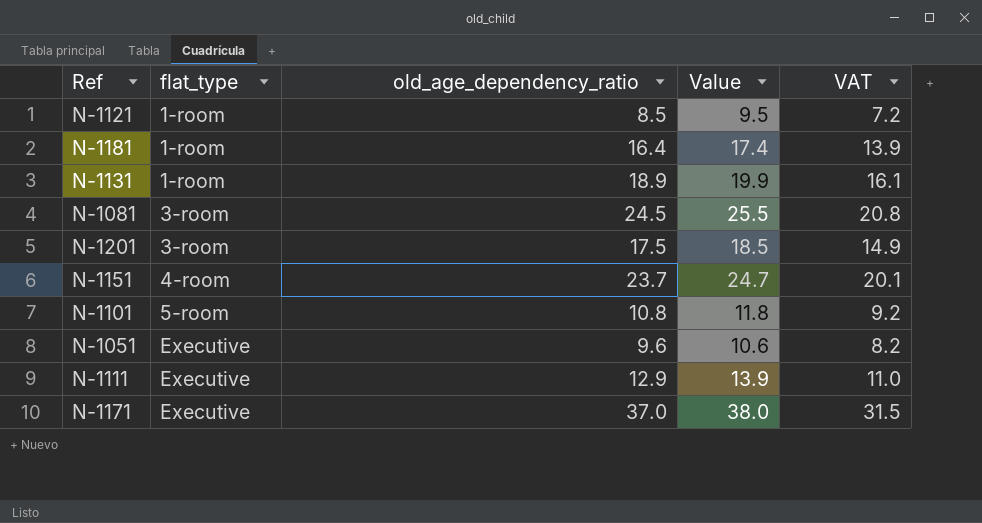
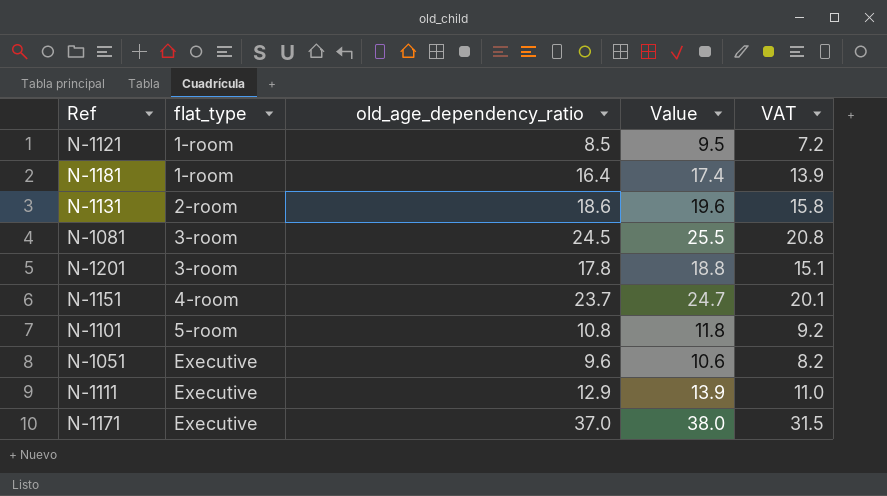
N-1131 | flat_type: 1-room -> 2-room
N-1131 | old_age_dependency_ratio: 18.9 -> 18.6
N-1131 | Value: 19.9 -> 19.6
N-1131 | VAT: 16.1 -> 15.8
N-1201 | old_age_dependency_ratio: 17.5 -> 17.8
N-1201 | Value: 18.5 -> 18.8
N-1201 | VAT: 14.9 -> 15.1

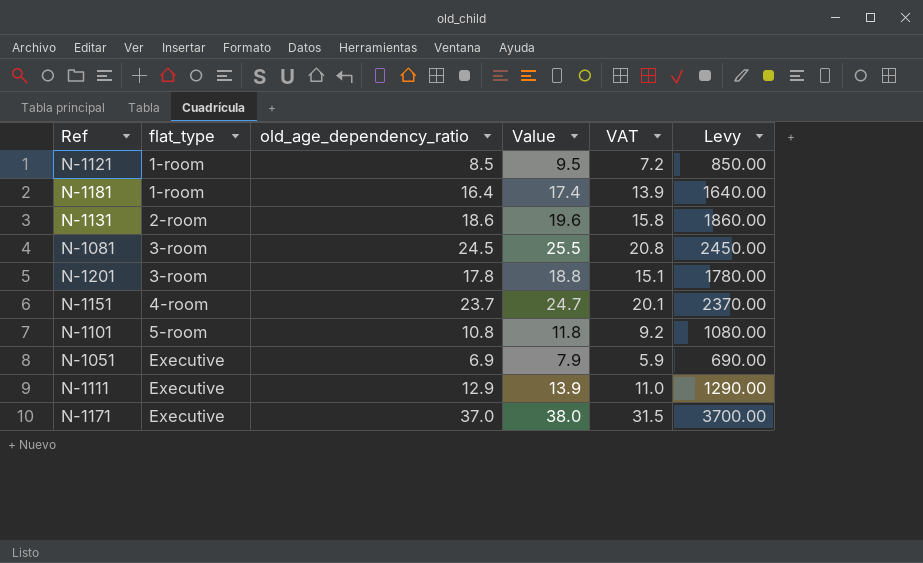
column Levy | formula: none -> [old_age_dependency_ratio] * 100
N-1051 | old_age_dependency_ratio: 9.6 -> 6.9
N-1051 | Value: 10.6 -> 7.9
N-1051 | VAT: 8.2 -> 5.9

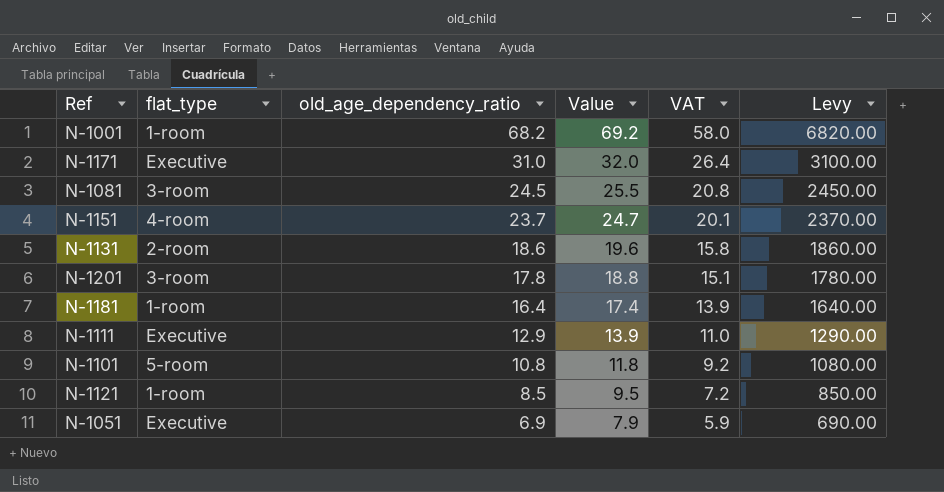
row order: flat_type ascending -> old_age_dependency_ratio descending
row N-1001: none -> 1-room | 68.2 | 69.2 | 58.0 | 6820.00
N-1171 | old_age_dependency_ratio: 37.0 -> 31.0
N-1171 | Value: 38.0 -> 32.0
N-1171 | VAT: 31.5 -> 26.4
N-1171 | Levy: 3700.00 -> 3100.00

